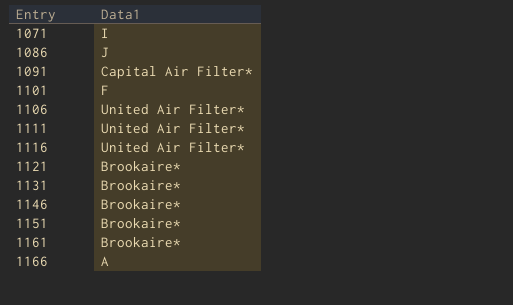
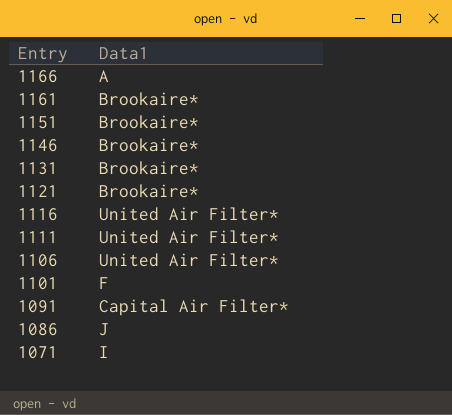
row order: Entry ascending -> Entry descending

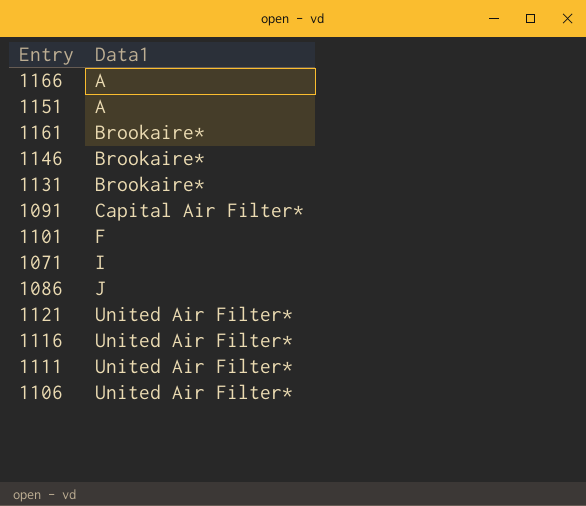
row order: Entry descending -> Data1 ascending
1151 | Data1: Brookaire* -> A
1121 | Data1: Brookaire* -> United Air Filter*

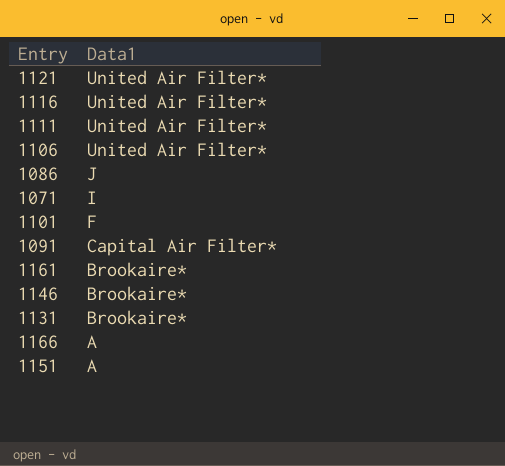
row order: Data1 ascending -> Data1 descending

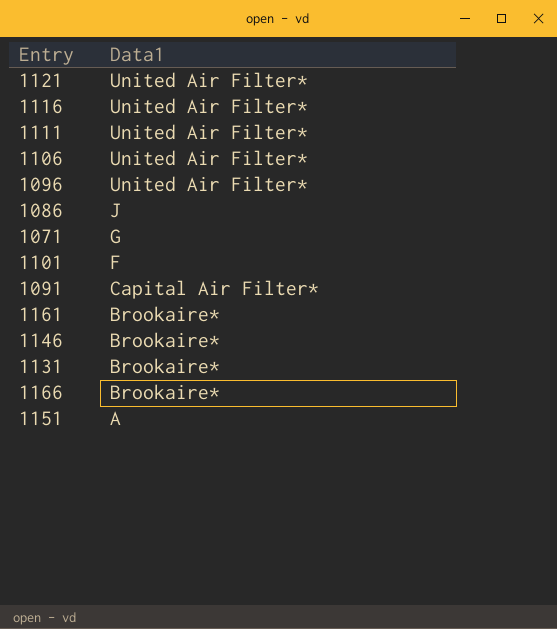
row 1096: none -> United Air Filter*
1071 | Data1: I -> G
1166 | Data1: A -> Brookaire*

